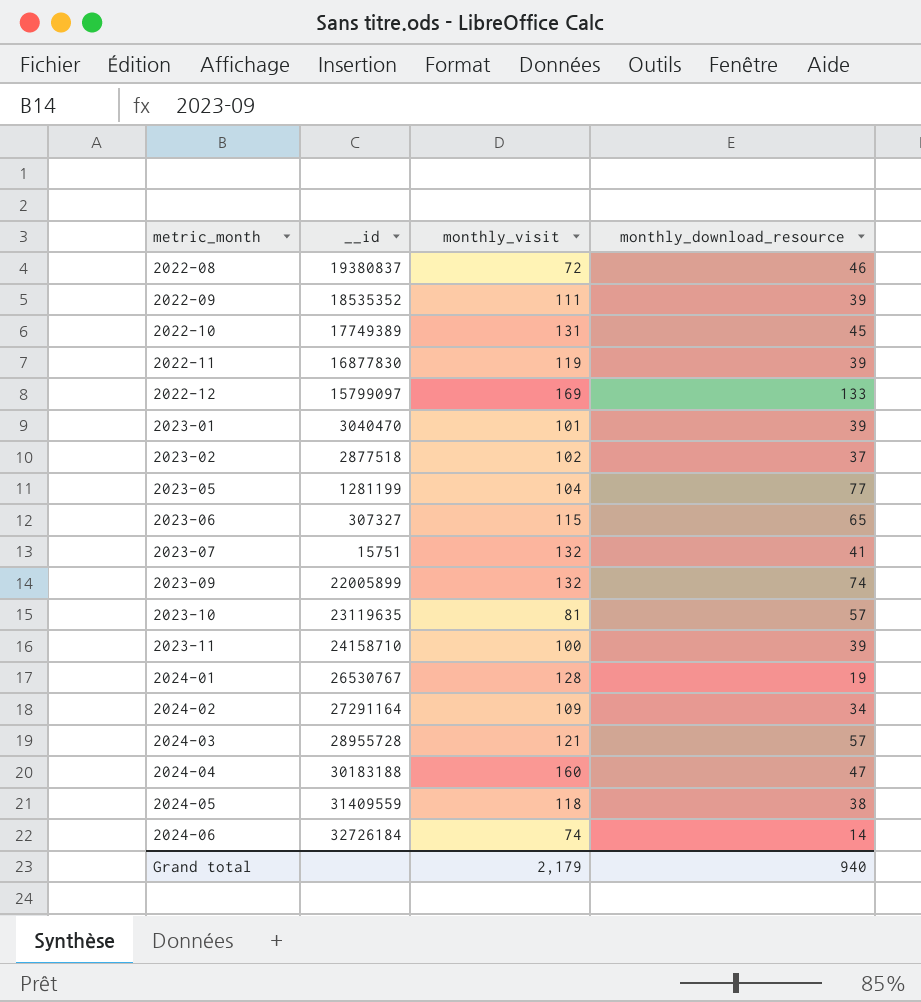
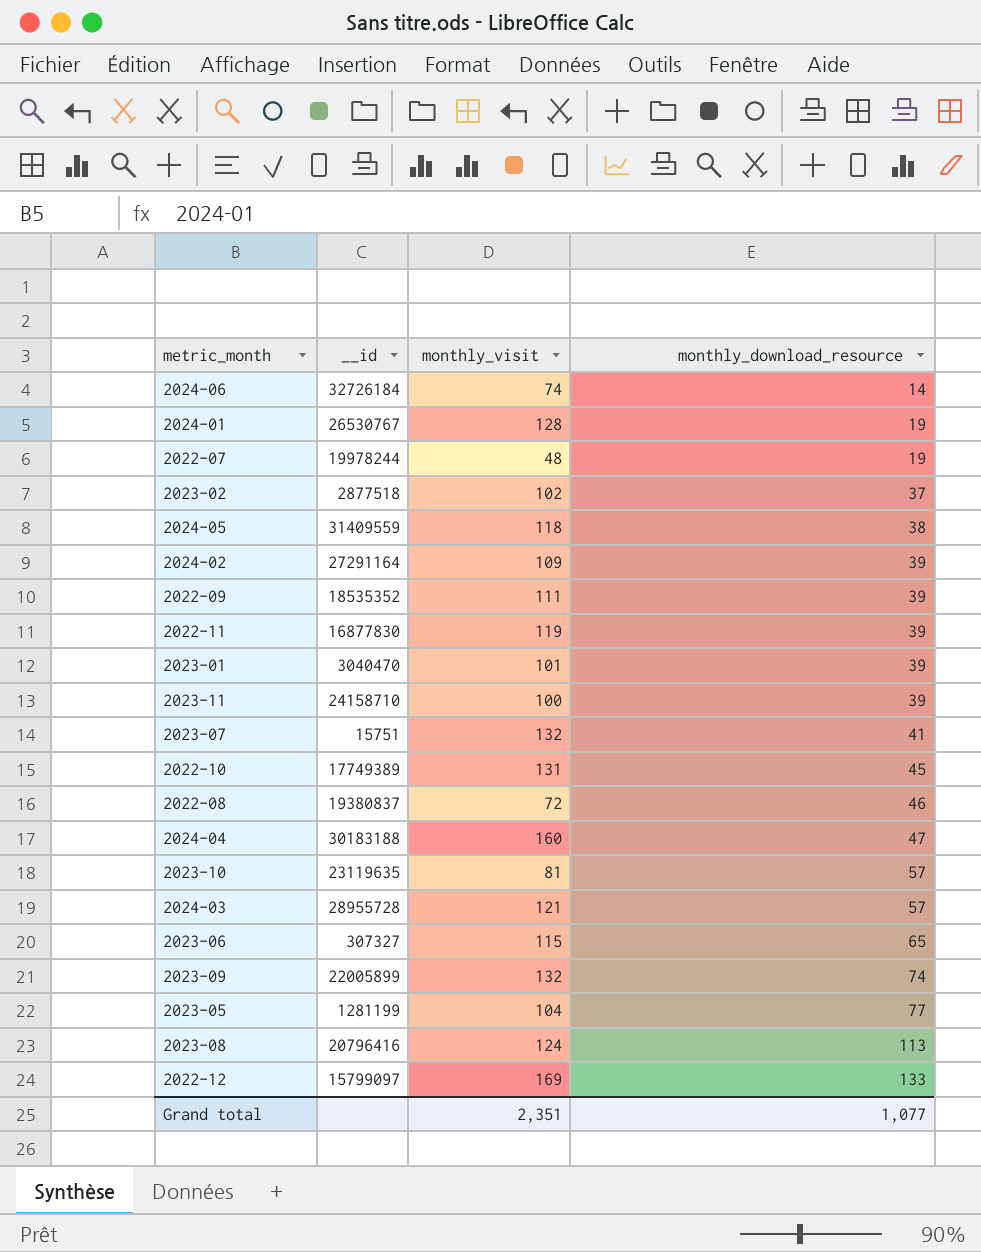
row order: metric_month ascending -> monthly_download_resource ascending
row 2022-07: none -> 19978244 | 48 | 19
2024-02 | monthly_download_resource: 34 -> 39
row 2023-08: none -> 20796416 | 124 | 113
Grand total | monthly_visit: 2,179 -> 2,351
Grand total | monthly_download_resource: 940 -> 1,077

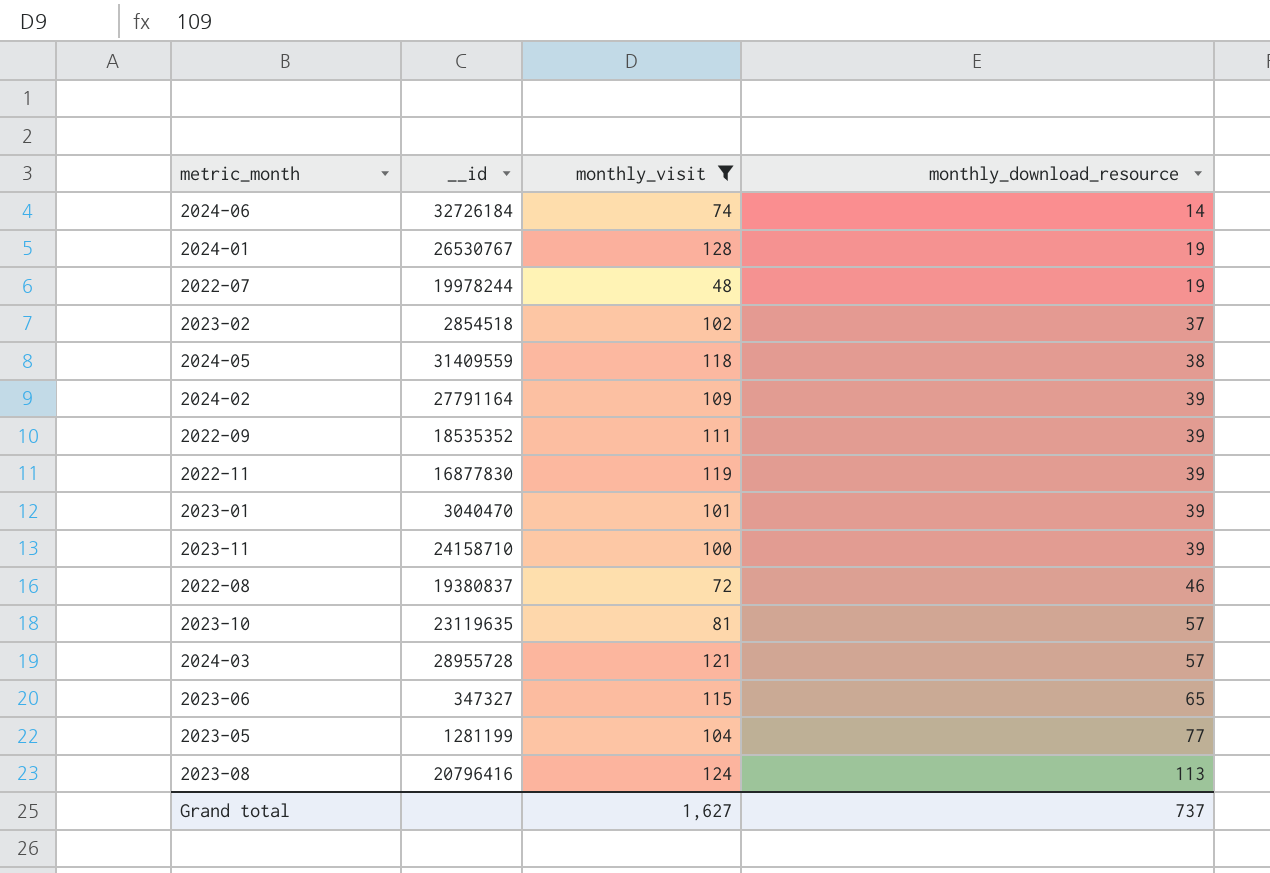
filter: none -> monthly_visit <= 128
2023-02 | __id: 2877518 -> 2854518
2024-02 | __id: 27291164 -> 27791164
2023-06 | __id: 307327 -> 347327
Grand total | monthly_visit: 2,351 -> 1,627
Grand total | monthly_download_resource: 1,077 -> 737

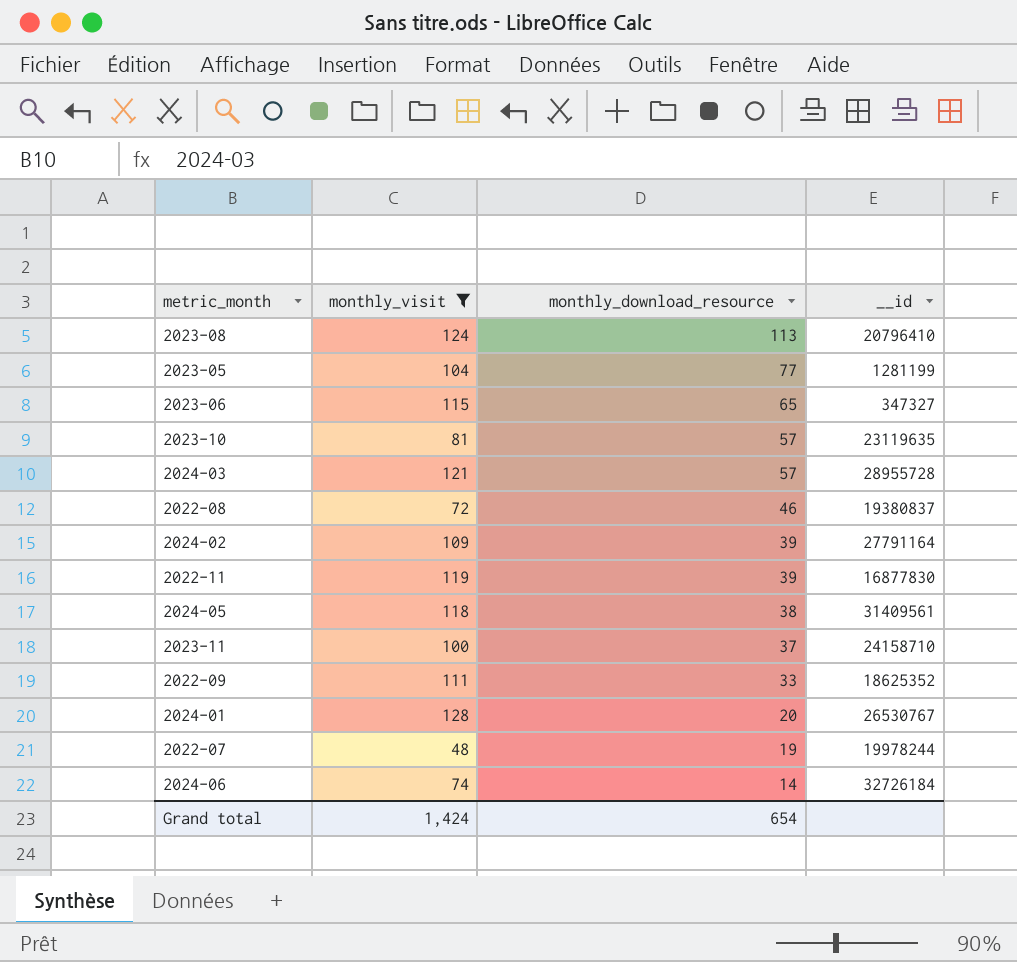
row order: monthly_download_resource ascending -> monthly_download_resource descending
column __id | position: 2 -> 4
row 2023-02: 2854518 | 102 | 37 -> none
row 2023-01: 3040470 | 101 | 39 -> none
2023-08 | __id: 20796416 -> 20796410
2024-05 | __id: 31409559 -> 31409561
2023-11 | monthly_download_resource: 39 -> 37
2022-09 | monthly_download_resource: 39 -> 33
2022-09 | __id: 18535352 -> 18625352
2024-01 | monthly_download_resource: 19 -> 20
Grand total | monthly_visit: 1,627 -> 1,424
Grand total | monthly_download_resource: 737 -> 654

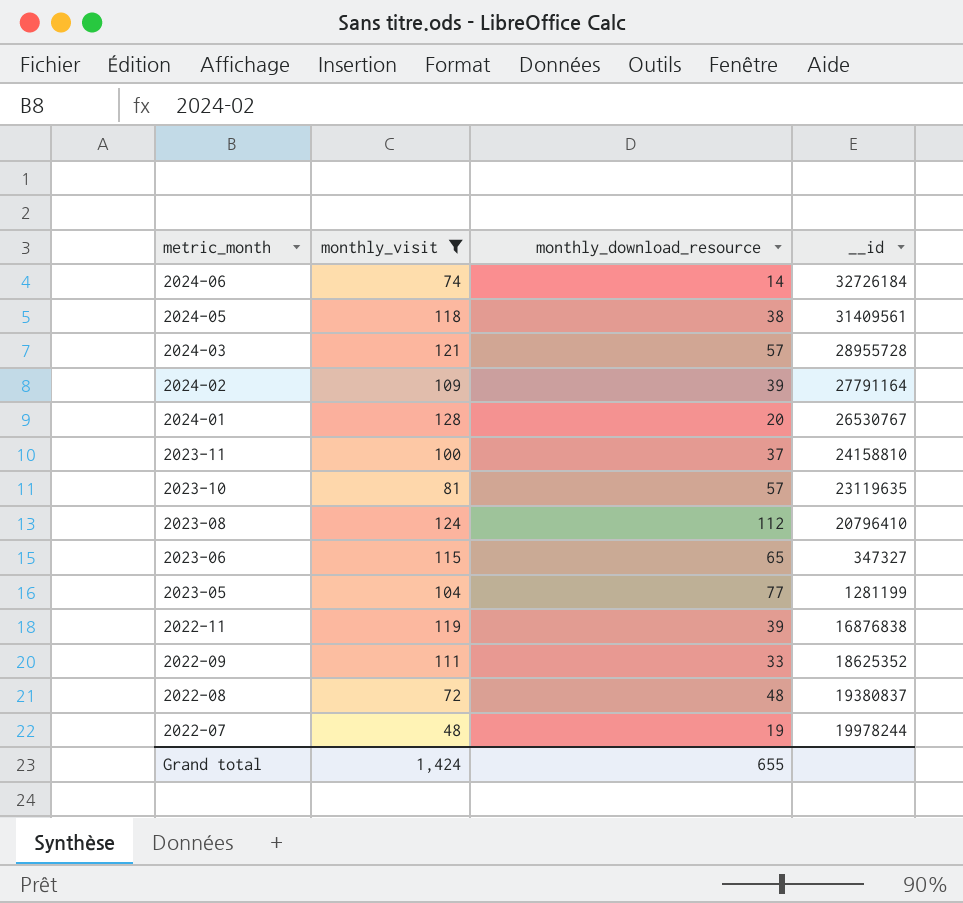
row order: monthly_download_resource descending -> metric_month descending
2023-11 | __id: 24158710 -> 24158810
2023-08 | monthly_download_resource: 113 -> 112
2022-11 | __id: 16877830 -> 16876838
2022-08 | monthly_download_resource: 46 -> 48
Grand total | monthly_download_resource: 654 -> 655

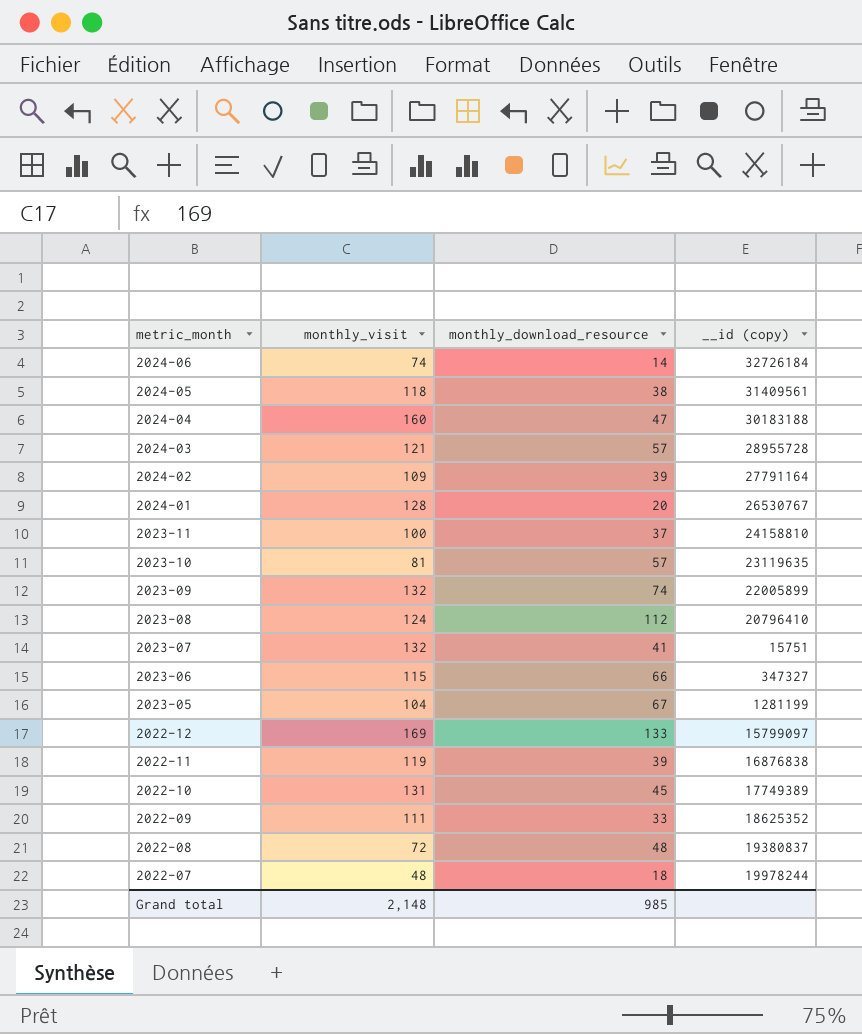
filter: monthly_visit <= 128 -> none
column name: __id -> __id (copy)
2023-06 | monthly_download_resource: 65 -> 66
2023-05 | monthly_download_resource: 77 -> 67
2022-07 | monthly_download_resource: 19 -> 18
Grand total | monthly_visit: 1,424 -> 2,148
Grand total | monthly_download_resource: 655 -> 985

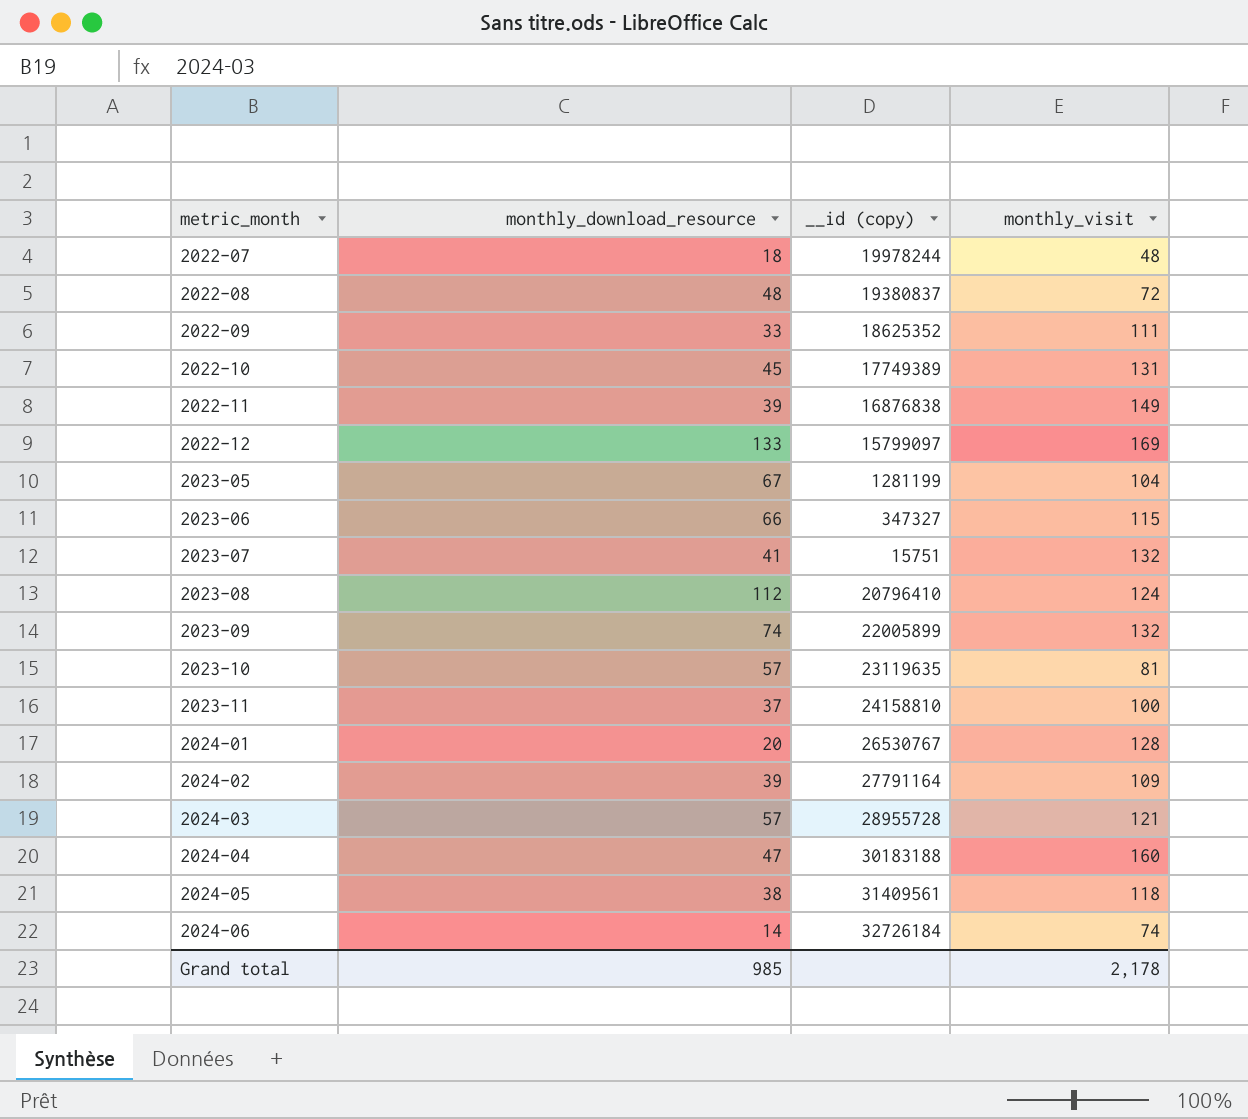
row order: metric_month descending -> metric_month ascending
column monthly_visit | position: 2 -> 4
2022-11 | monthly_visit: 119 -> 149
Grand total | monthly_visit: 2,148 -> 2,178

